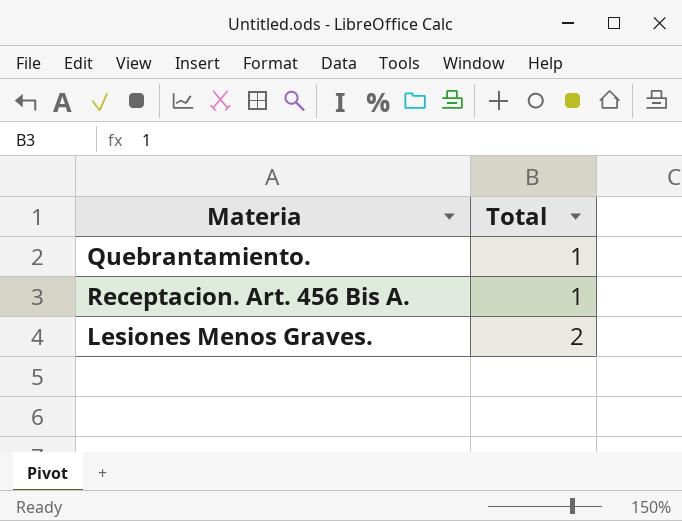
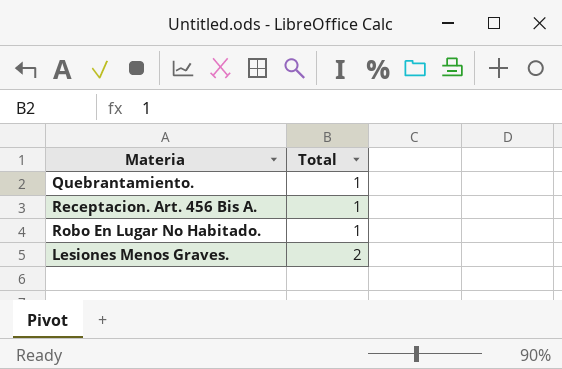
row Robo En Lugar No Habitado.: none -> 1

